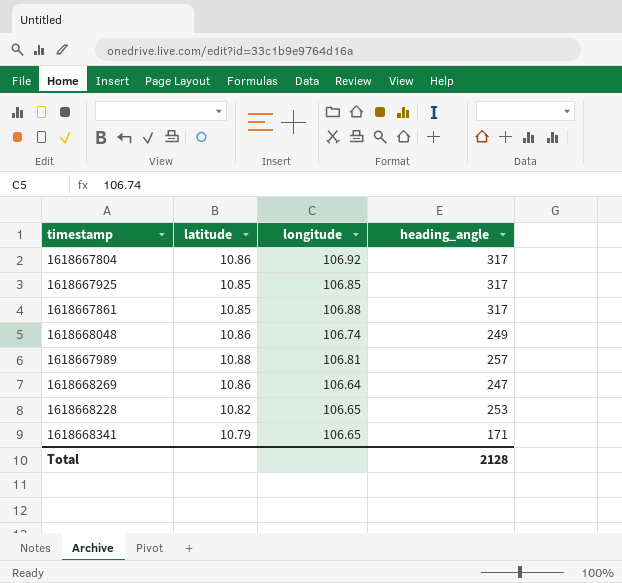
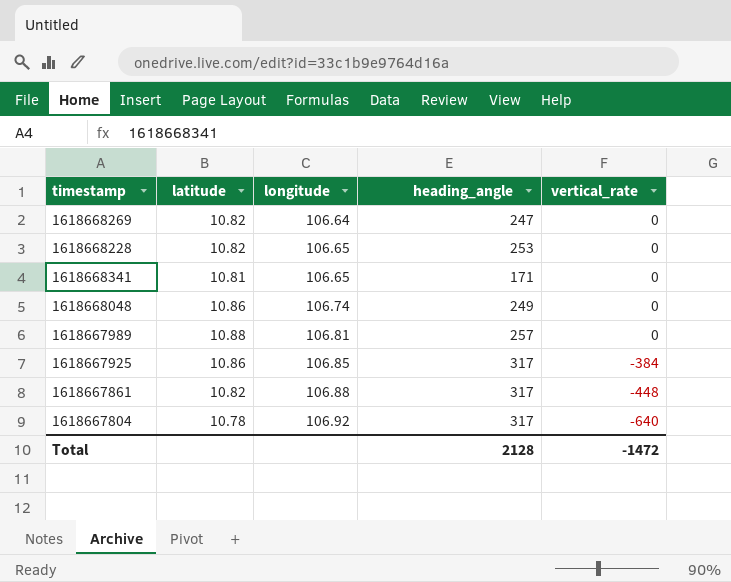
row order: none -> longitude ascending
column vertical_rate | position: none -> 5
1618668269 | latitude: 10.86 -> 10.82
1618668341 | latitude: 10.79 -> 10.81
1618667925 | latitude: 10.85 -> 10.86
1618667861 | latitude: 10.85 -> 10.82
1618667804 | latitude: 10.86 -> 10.78

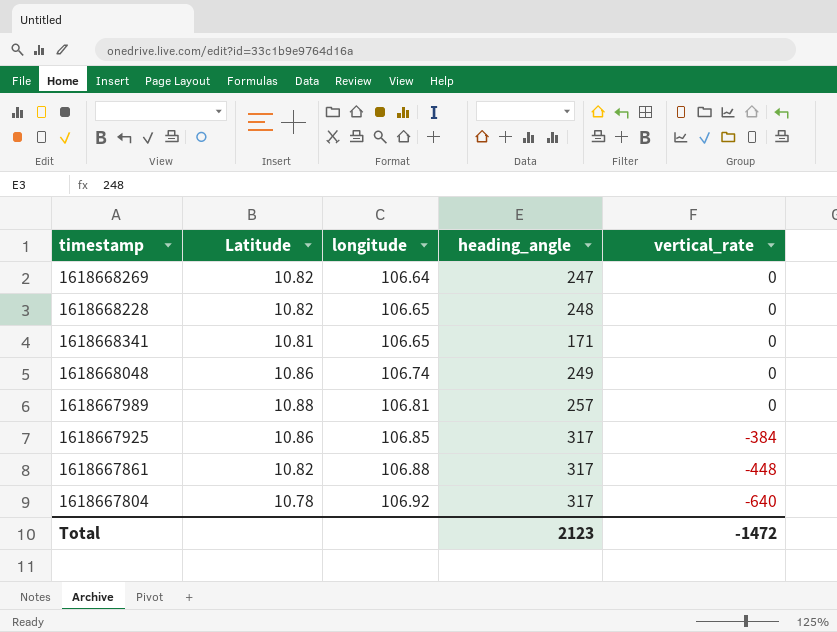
column name: latitude -> Latitude
1618668228 | heading_angle: 253 -> 248
Total | heading_angle: 2128 -> 2123

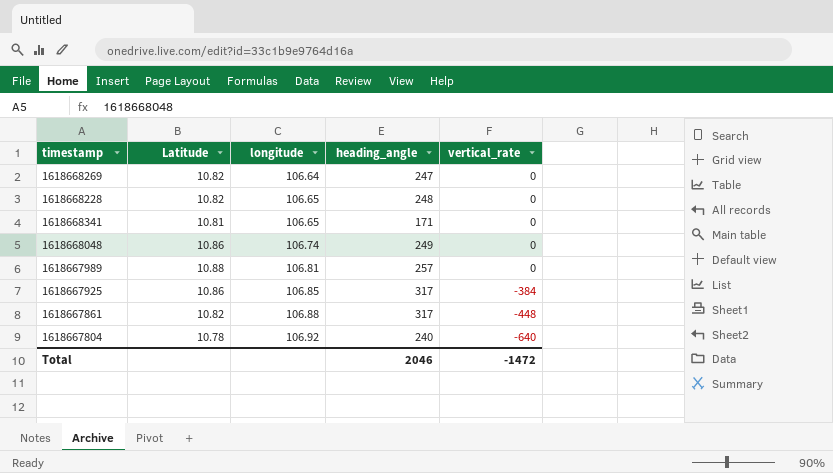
1618667804 | heading_angle: 317 -> 240
Total | heading_angle: 2123 -> 2046

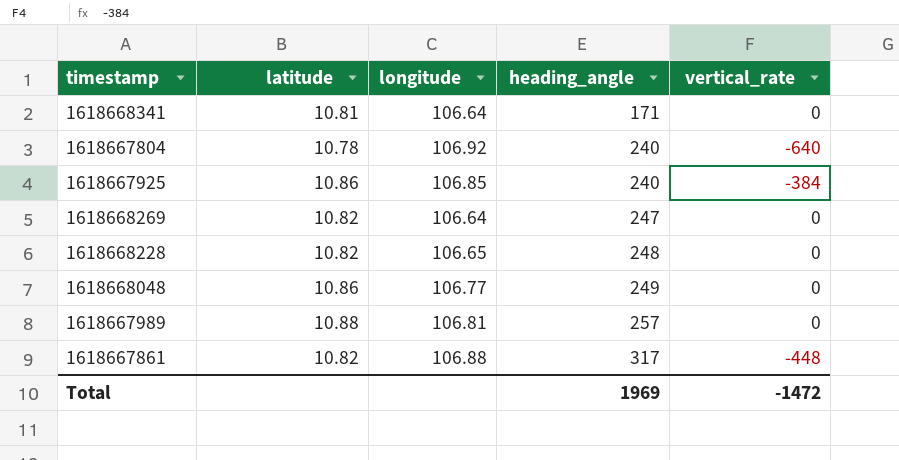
row order: longitude ascending -> heading_angle ascending
column name: Latitude -> latitude
1618668341 | longitude: 106.65 -> 106.64
1618667925 | heading_angle: 317 -> 240
1618668048 | longitude: 106.74 -> 106.77
Total | heading_angle: 2046 -> 1969

